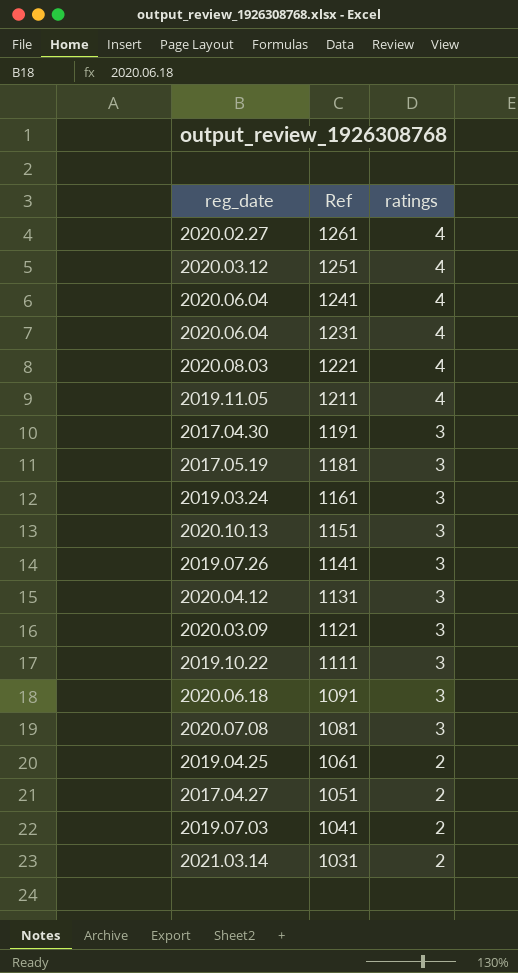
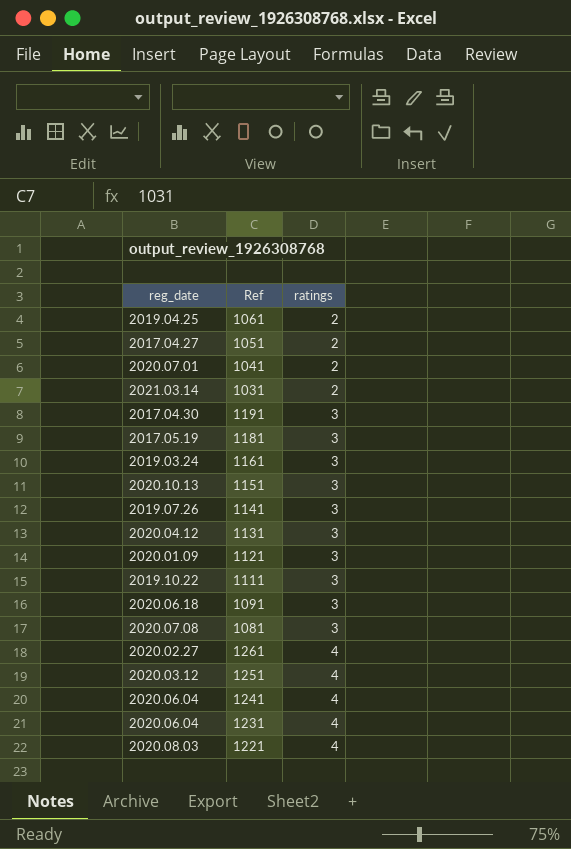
row order: Ref descending -> ratings ascending
row 1211: 2019.11.05 | 4 -> none
1041 | reg_date: 2019.07.03 -> 2020.07.01
1121 | reg_date: 2020.03.09 -> 2020.01.09

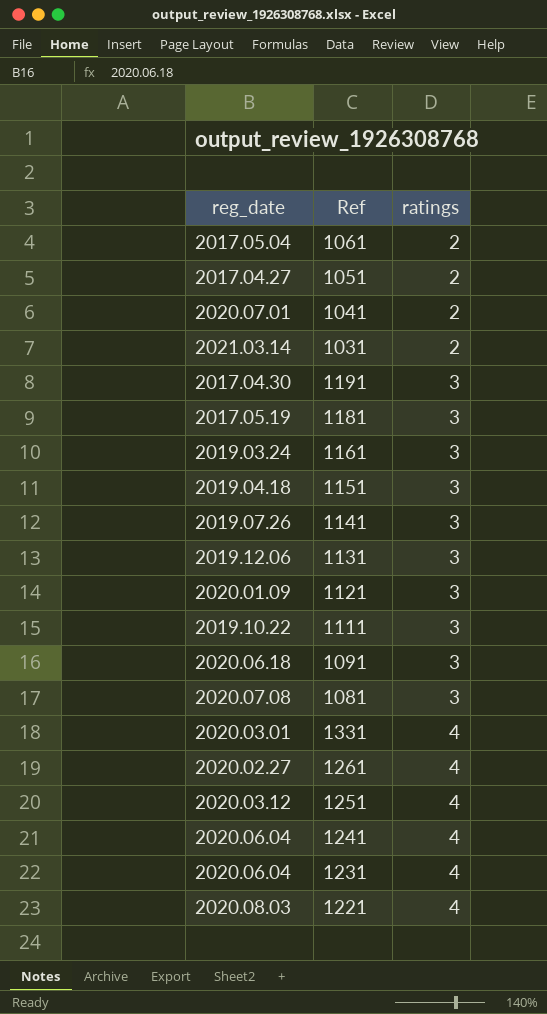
1061 | reg_date: 2019.04.25 -> 2017.05.04
1151 | reg_date: 2020.10.13 -> 2019.04.18
1131 | reg_date: 2020.04.12 -> 2019.12.06
row 1331: none -> 2020.03.01 | 4

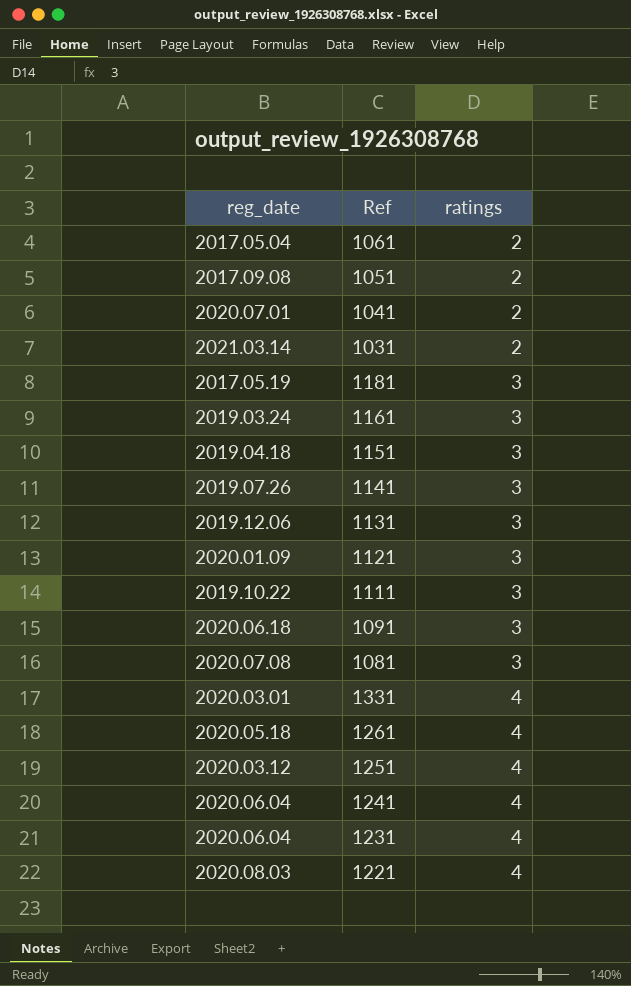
row 1191: 2017.04.30 | 3 -> none
1051 | reg_date: 2017.04.27 -> 2017.09.08
1261 | reg_date: 2020.02.27 -> 2020.05.18

